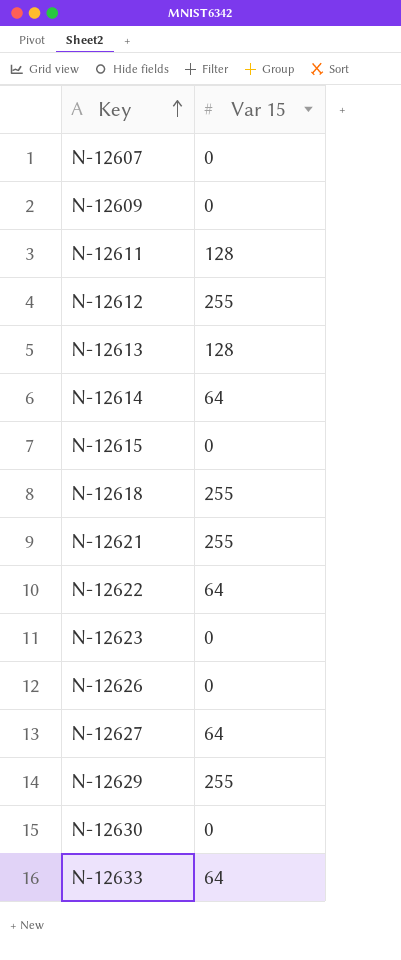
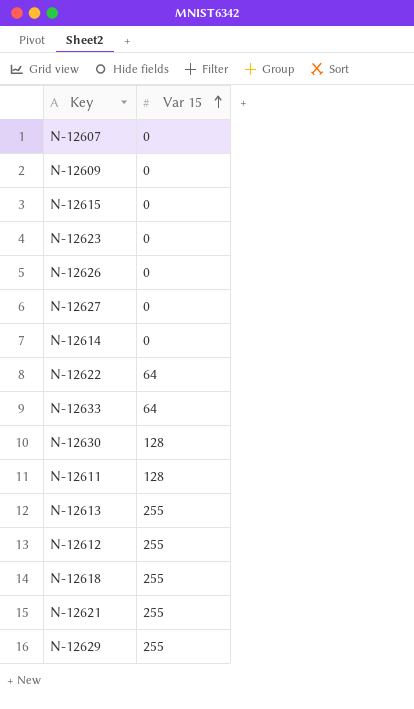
row order: Key ascending -> Var 15 ascending
N-12627 | Var 15: 64 -> 0
N-12614 | Var 15: 64 -> 0
N-12630 | Var 15: 0 -> 128
N-12613 | Var 15: 128 -> 255

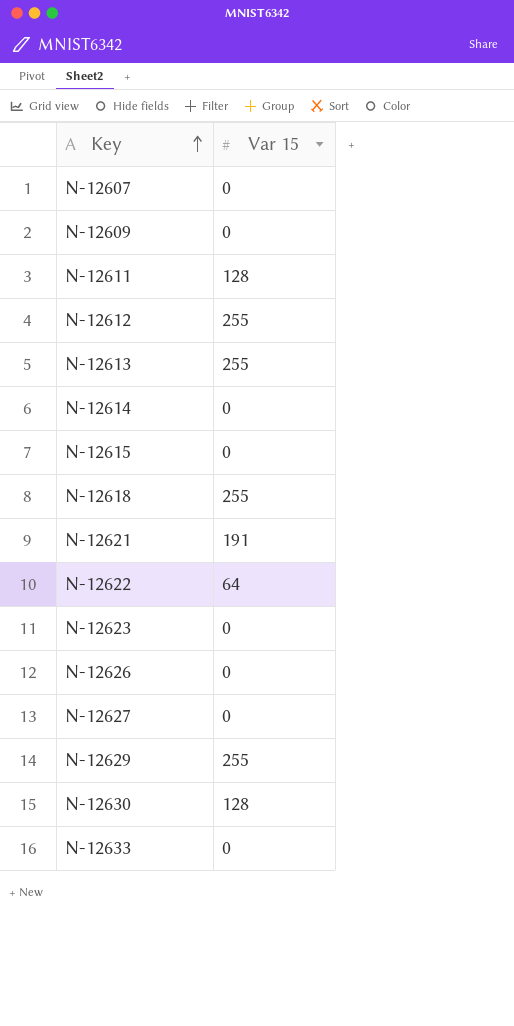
row order: Var 15 ascending -> Key ascending
N-12621 | Var 15: 255 -> 191
N-12633 | Var 15: 64 -> 0

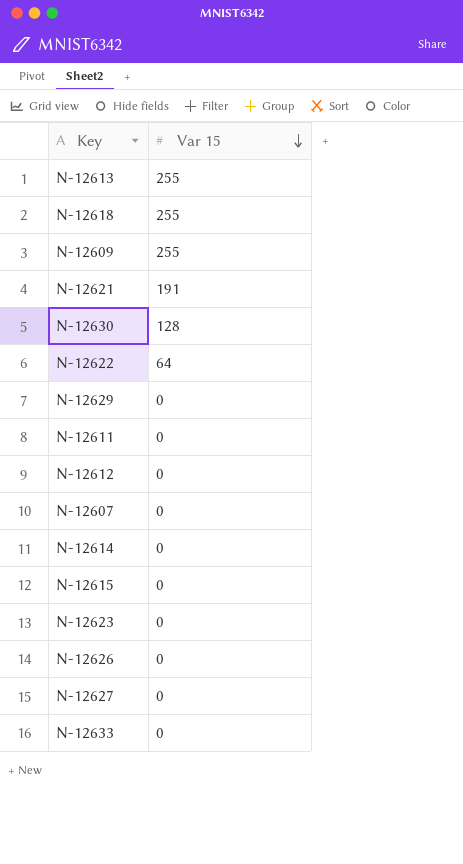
row order: Key ascending -> Var 15 descending
N-12609 | Var 15: 0 -> 255
N-12629 | Var 15: 255 -> 0
N-12611 | Var 15: 128 -> 0
N-12612 | Var 15: 255 -> 0

